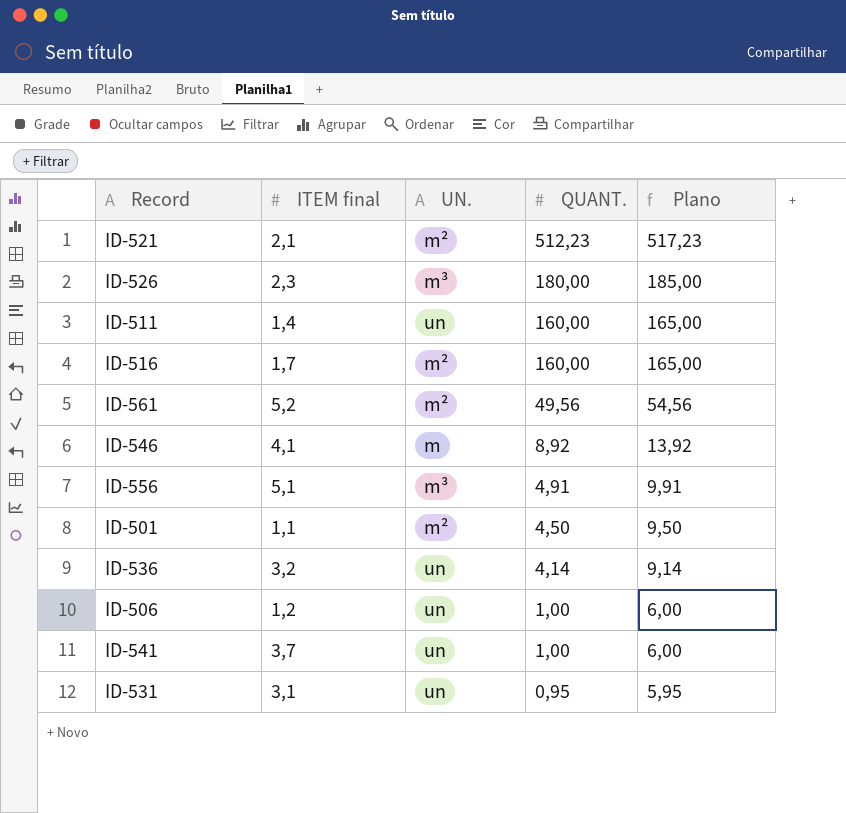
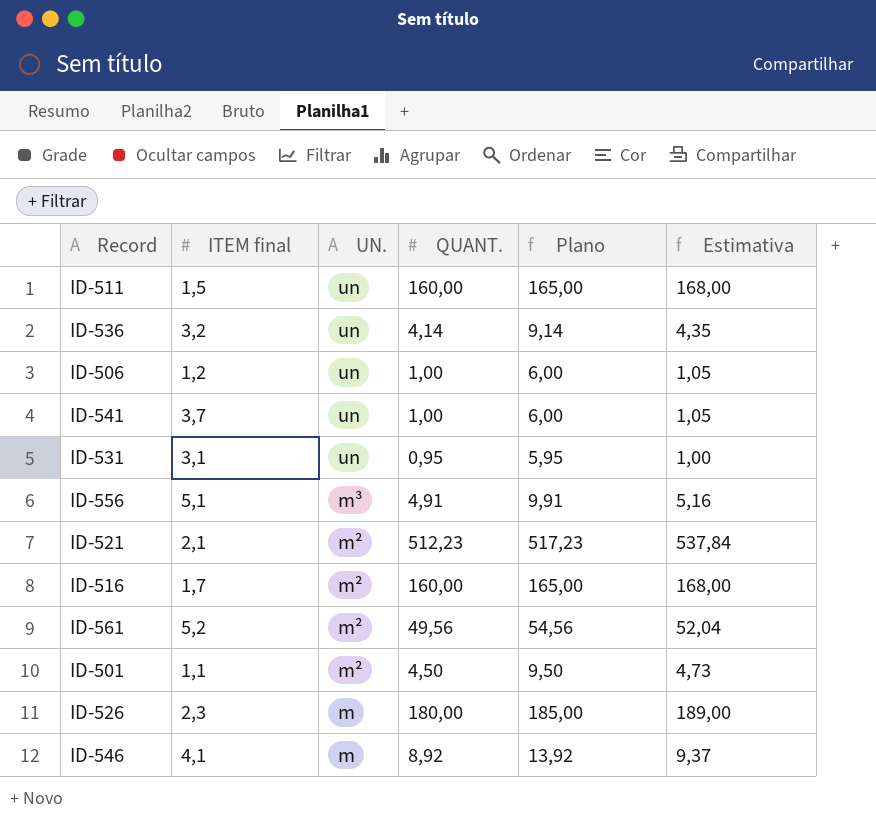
row order: QUANT. descending -> UN. descending
column Estimativa | formula: none -> [QUANT.] * 1,05
ID-511 | ITEM final: 1,4 -> 1,5
ID-526 | UN.: m³ -> m

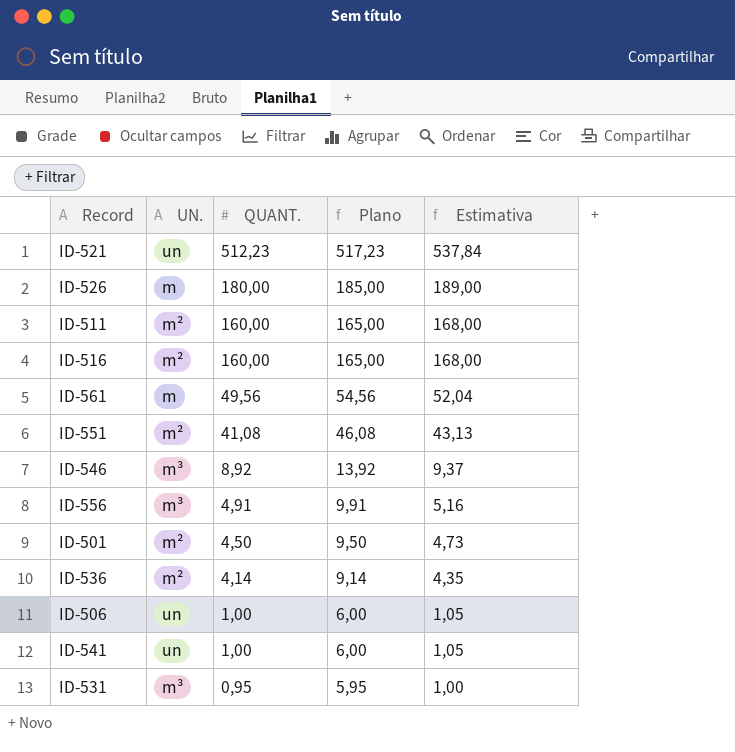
row order: UN. descending -> QUANT. descending
column ITEM final | position: 2 -> none
ID-521 | UN.: m² -> un
ID-511 | UN.: un -> m²
ID-561 | UN.: m² -> m
row ID-551: none -> m² | 41,08 | 46,08 | 43,13
ID-546 | UN.: m -> m³
ID-536 | UN.: un -> m²
ID-531 | UN.: un -> m³

